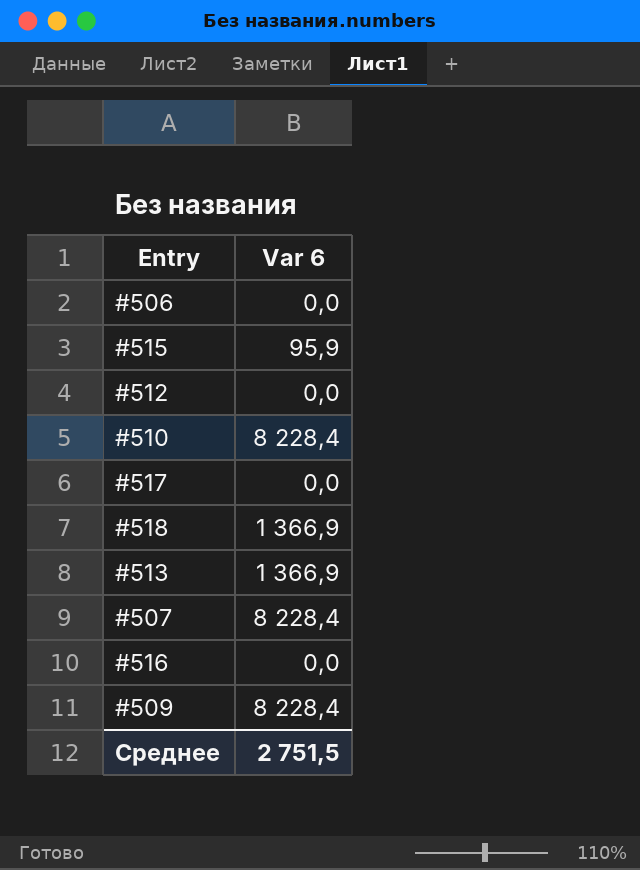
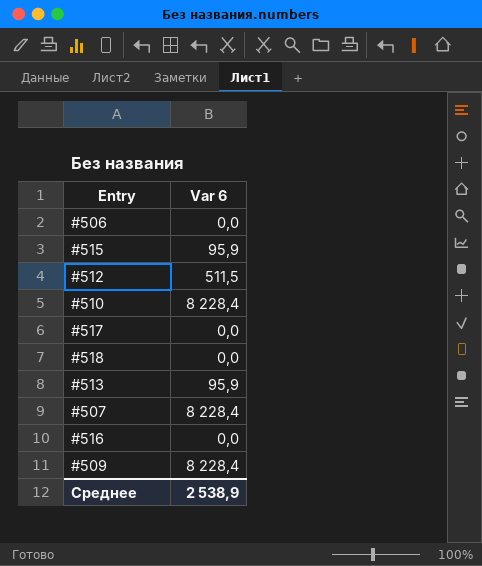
#512 | Var 6: 0,0 -> 511,5
#518 | Var 6: 1 366,9 -> 0,0
#513 | Var 6: 1 366,9 -> 95,9
Среднее | Var 6: 2 751,5 -> 2 538,9

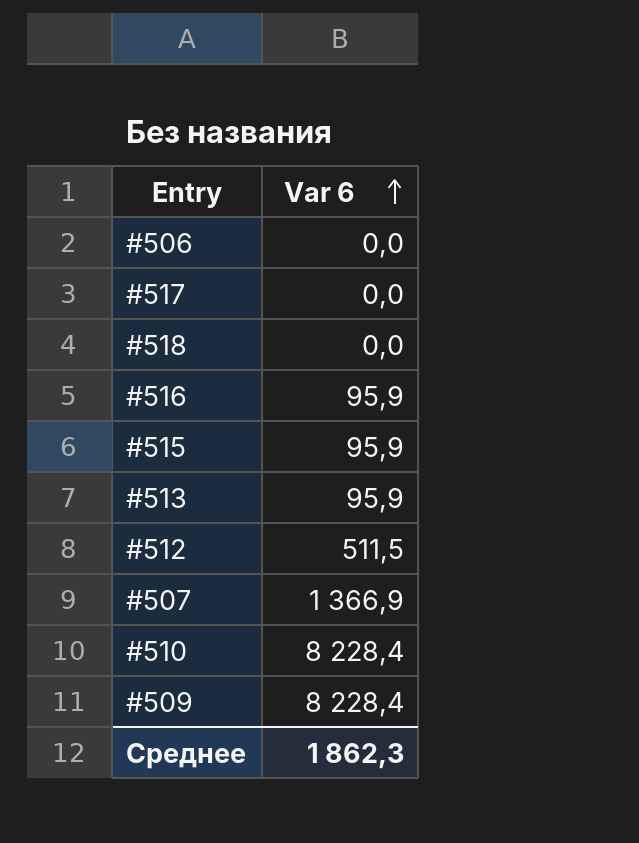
row order: none -> Var 6 ascending
#516 | Var 6: 0,0 -> 95,9
#507 | Var 6: 8 228,4 -> 1 366,9
Среднее | Var 6: 2 538,9 -> 1 862,3

